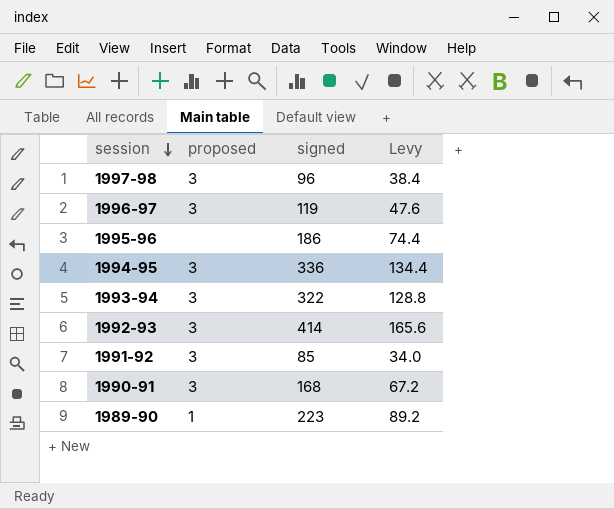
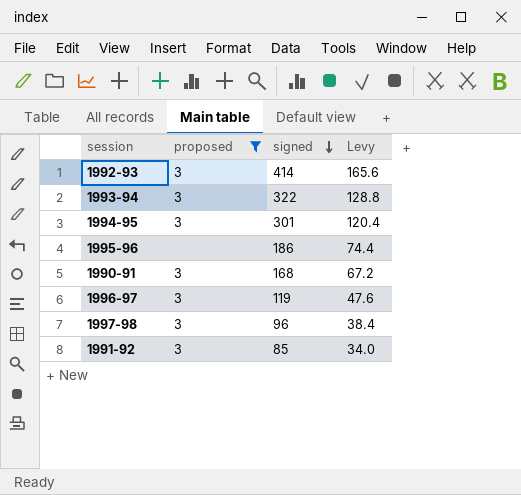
filter: none -> proposed != 1
row order: session descending -> signed descending
1994-95 | signed: 336 -> 301
1994-95 | Levy: 134.4 -> 120.4

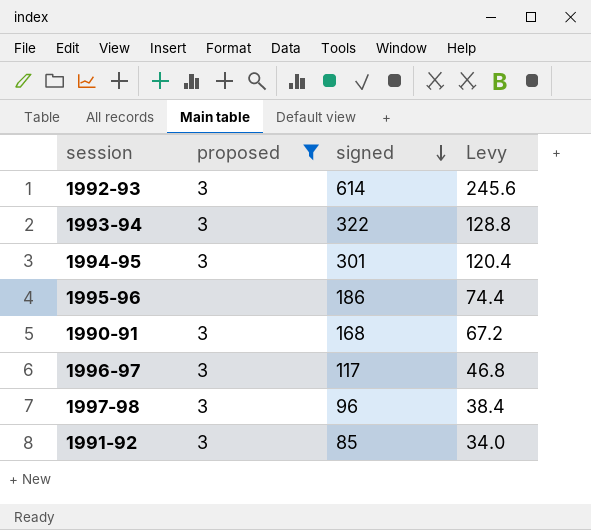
1992-93 | signed: 414 -> 614
1992-93 | Levy: 165.6 -> 245.6
1996-97 | signed: 119 -> 117
1996-97 | Levy: 47.6 -> 46.8

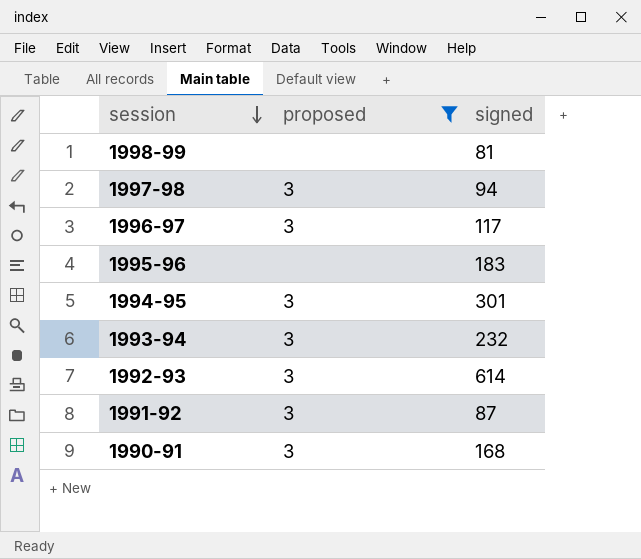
row order: signed descending -> session descending
column Levy | formula: [signed] * 0.4 -> none
row 1998-99: none -> none | 81
1997-98 | signed: 96 -> 94
1995-96 | signed: 186 -> 183
1993-94 | signed: 322 -> 232
1991-92 | signed: 85 -> 87

